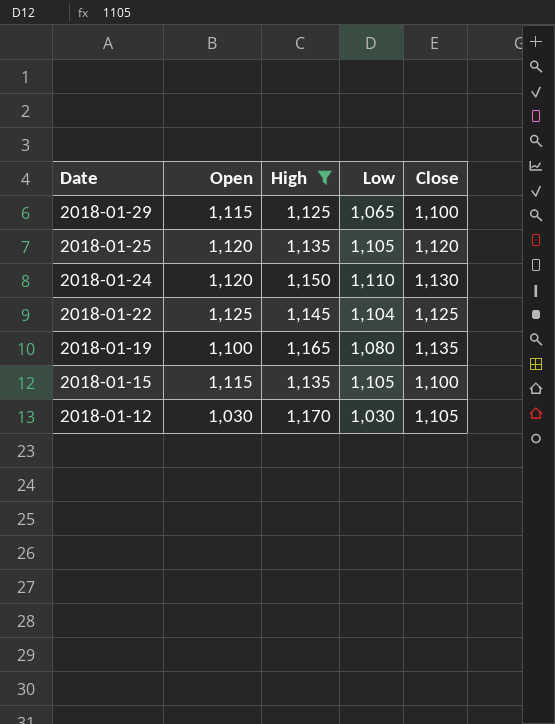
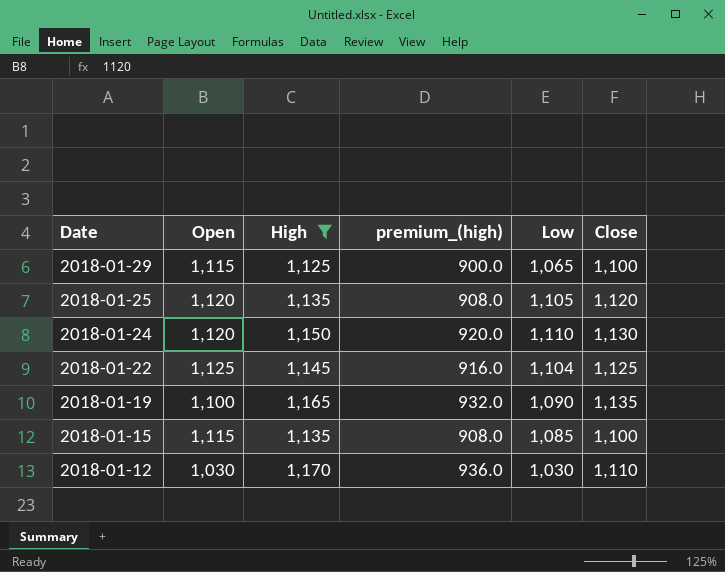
column premium_(high) | formula: none -> [High] * 0.8
2018-01-19 | Low: 1,080 -> 1,090
2018-01-15 | Low: 1,105 -> 1,085
2018-01-12 | Close: 1,105 -> 1,110

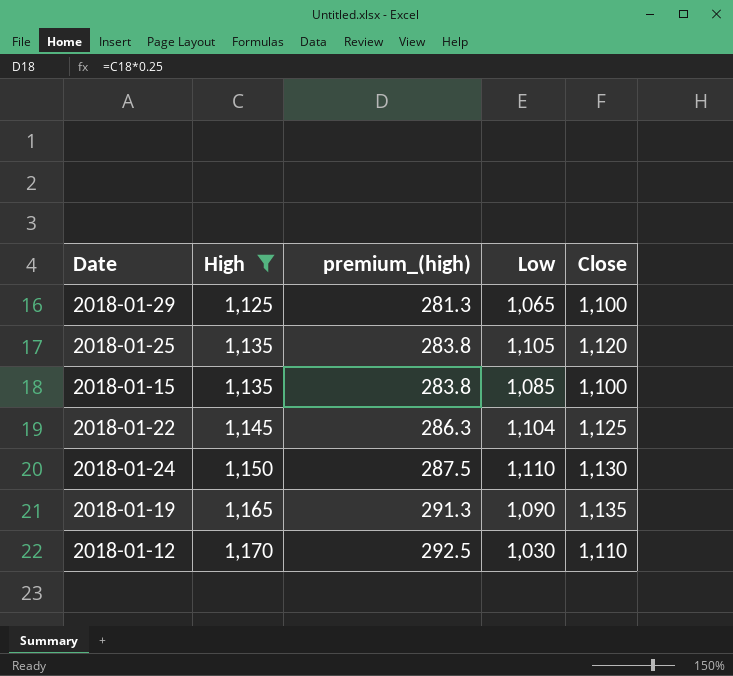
row order: Date descending -> High ascending
column Open | position: 2 -> none
column premium_(high) | formula: [High] * 0.8 -> [High] * 0.25

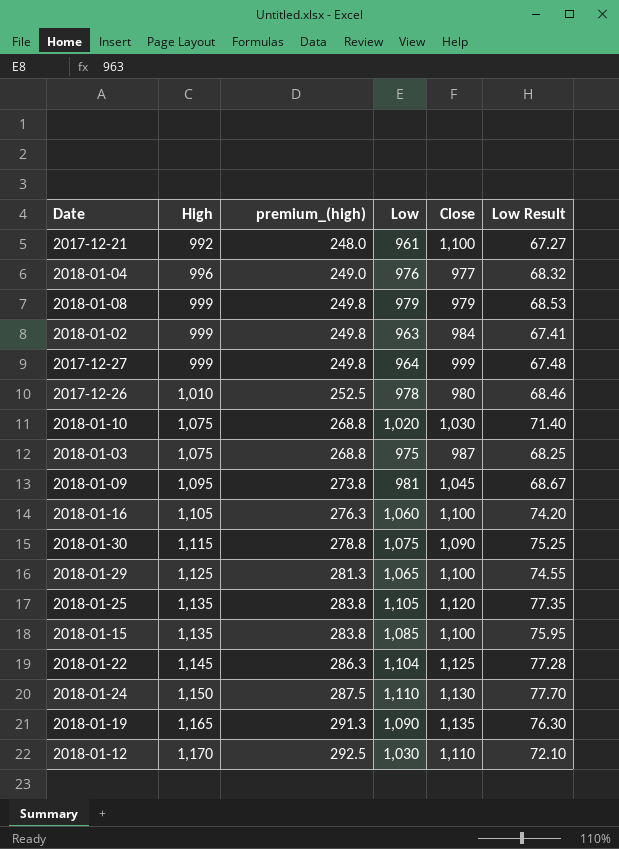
filter: High >= 1,125 -> none
column Low Result | formula: none -> [Low] * 0.07

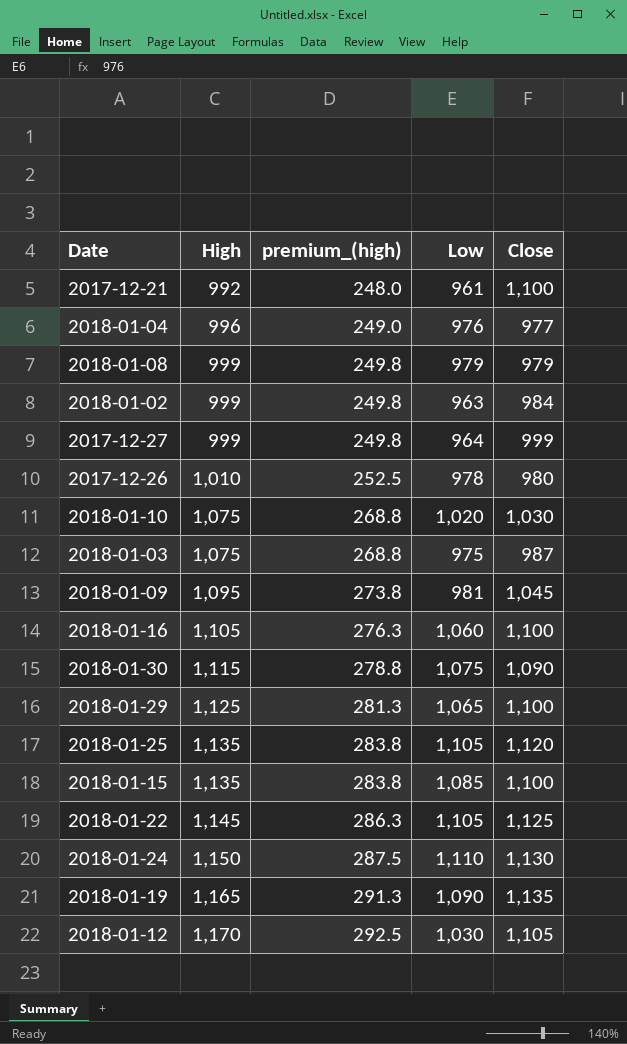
column Low Result | formula: [Low] * 0.07 -> none
2018-01-22 | Low: 1,104 -> 1,105
2018-01-12 | Close: 1,110 -> 1,105

